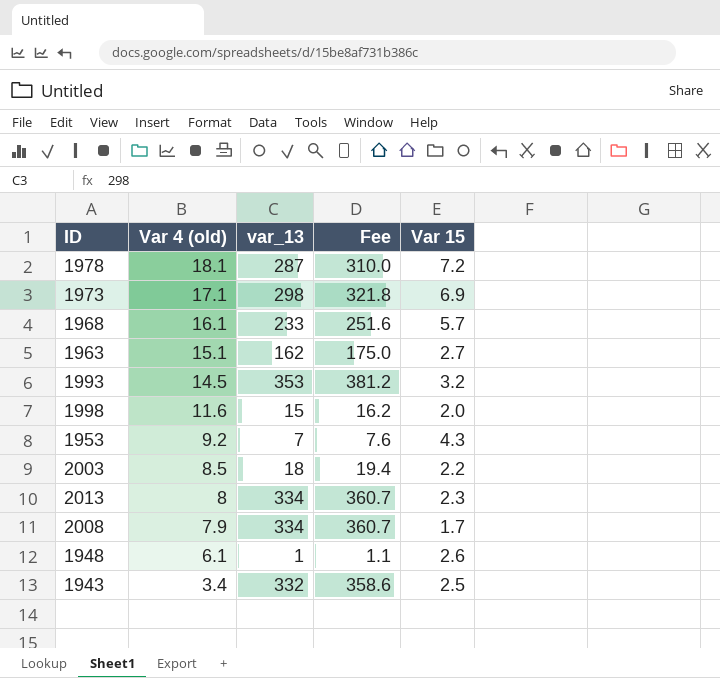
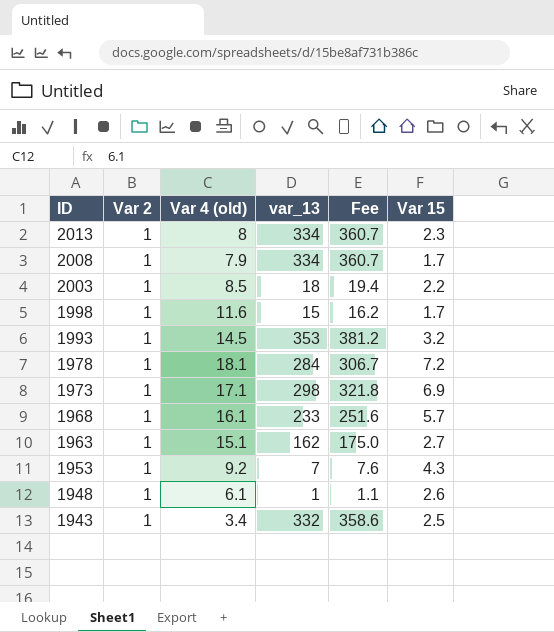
row order: Var 4 (old) descending -> ID descending
column Var 2 | position: none -> 2
1998 | Var 15: 2.0 -> 1.7
1978 | var_13: 287 -> 284
1978 | Fee: 310.0 -> 306.7

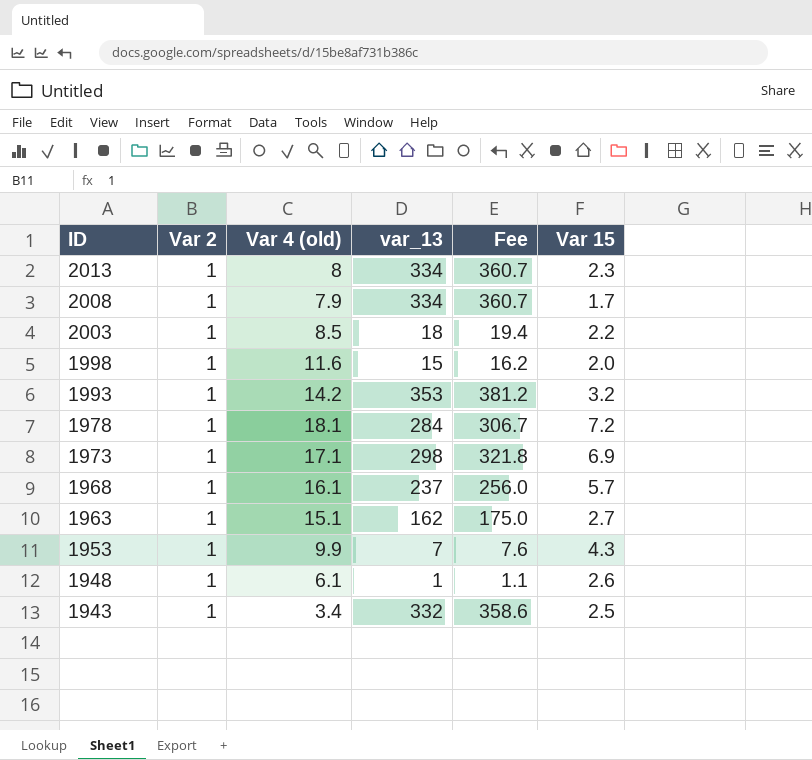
1998 | Var 15: 1.7 -> 2.0
1993 | Var 4 (old): 14.5 -> 14.2
1968 | var_13: 233 -> 237
1968 | Fee: 251.6 -> 256.0
1953 | Var 4 (old): 9.2 -> 9.9

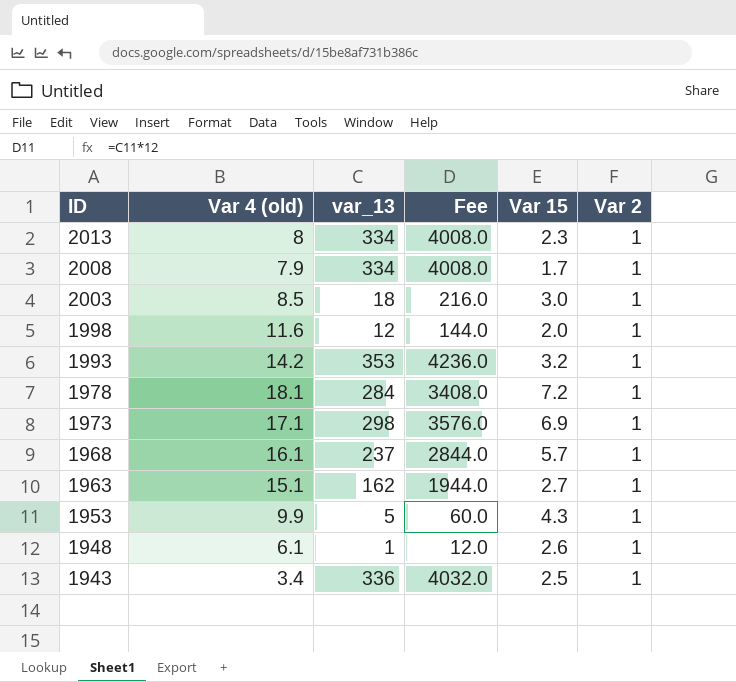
column Fee | formula: [var_13] * 1.08 -> [var_13] * 12
column Var 2 | position: 2 -> 6
2003 | Var 15: 2.2 -> 3.0
1998 | var_13: 15 -> 12
1953 | var_13: 7 -> 5
1943 | var_13: 332 -> 336

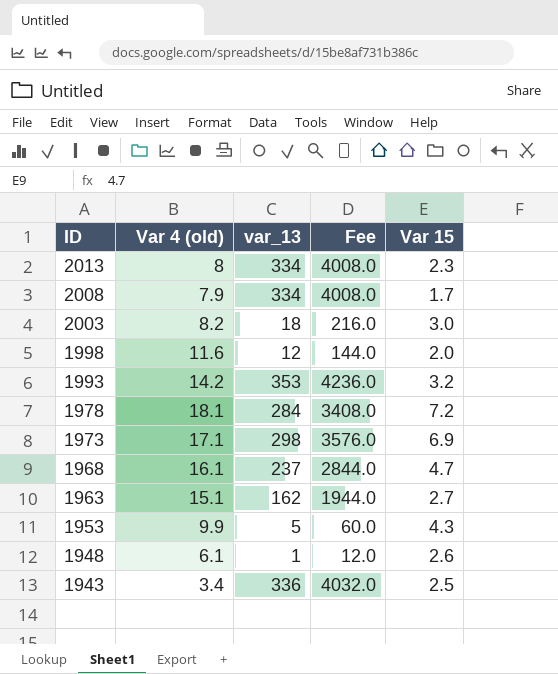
column Var 2 | position: 6 -> none
2003 | Var 4 (old): 8.5 -> 8.2
1968 | Var 15: 5.7 -> 4.7

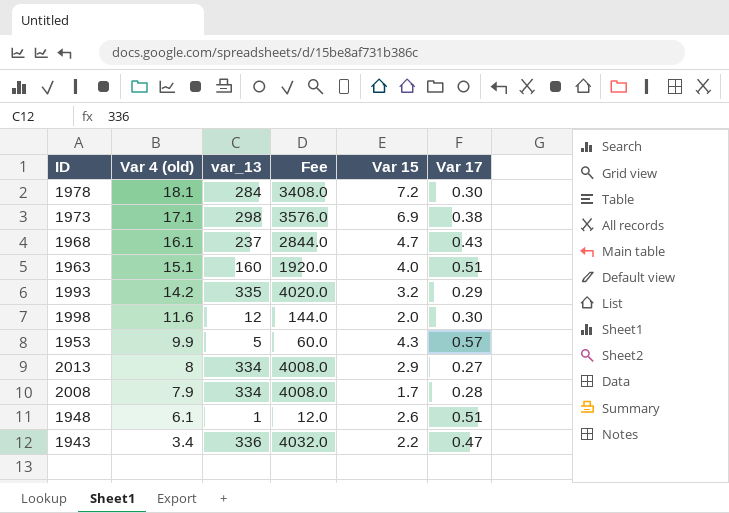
row order: ID descending -> Var 4 (old) descending
column Var 17 | position: none -> 6
row 2003: 8.2 | 18 | 216.0 | 3.0 -> none
1963 | var_13: 162 -> 160
1963 | Fee: 1944.0 -> 1920.0
1963 | Var 15: 2.7 -> 4.0
1993 | var_13: 353 -> 335
1993 | Fee: 4236.0 -> 4020.0
2013 | Var 15: 2.3 -> 2.9
1943 | Var 15: 2.5 -> 2.2

